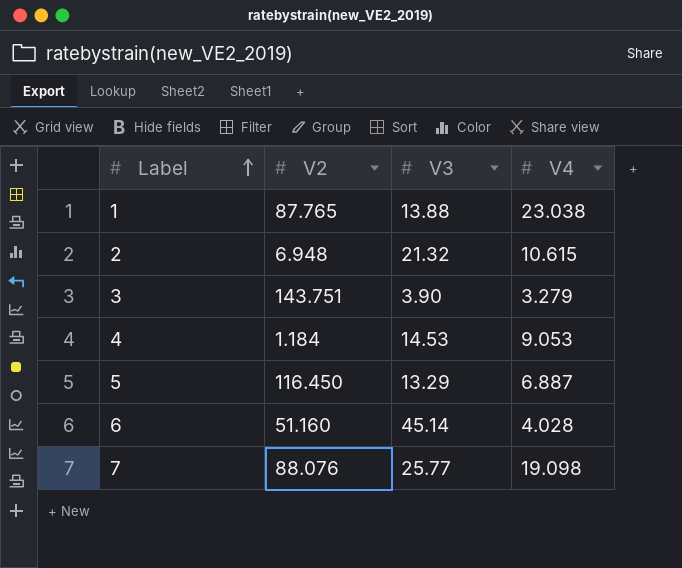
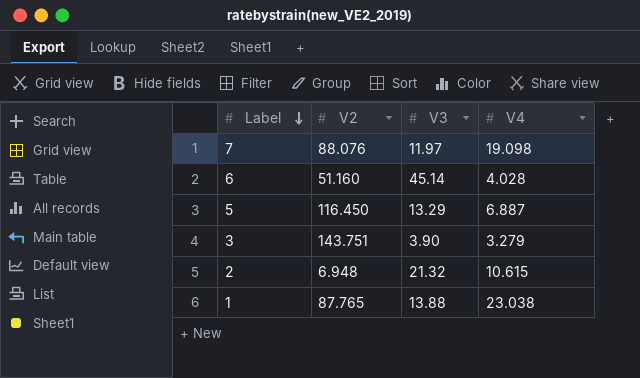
row order: Label ascending -> Label descending
row 4: 1.184 | 14.53 | 9.053 -> none
7 | V3: 25.77 -> 11.97

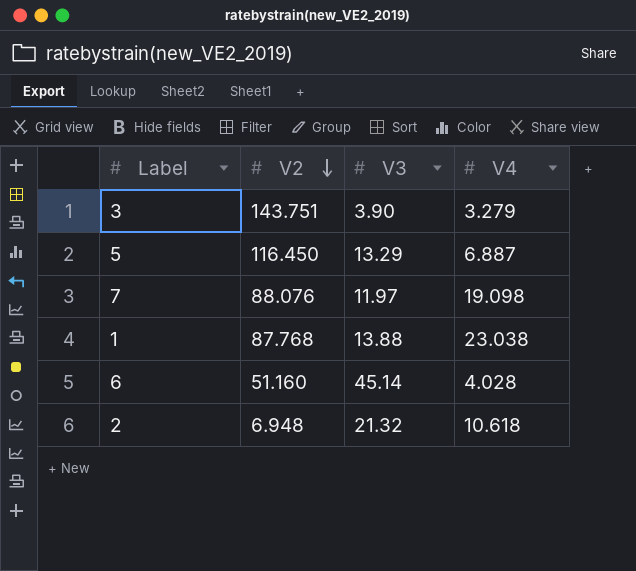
row order: Label descending -> V2 descending
1 | V2: 87.765 -> 87.768
2 | V4: 10.615 -> 10.618

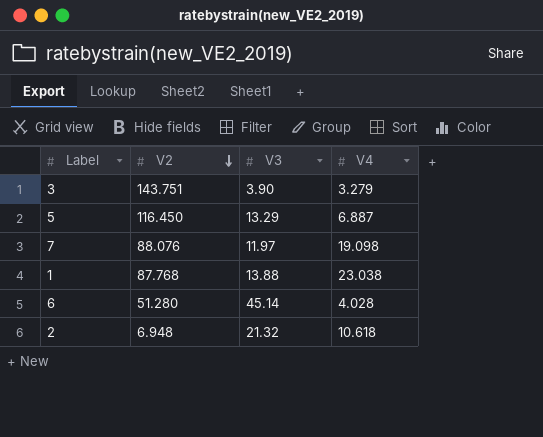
6 | V2: 51.160 -> 51.280

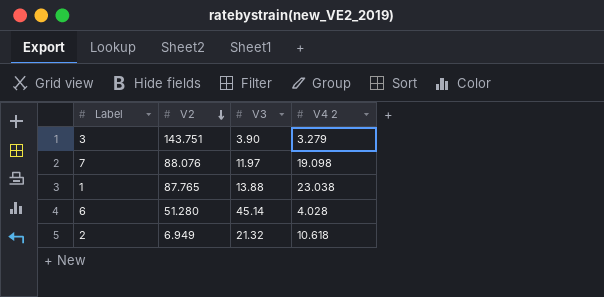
column name: V4 -> V4 2
row 5: 116.450 | 13.29 | 6.887 -> none
1 | V2: 87.768 -> 87.765
2 | V2: 6.948 -> 6.949

